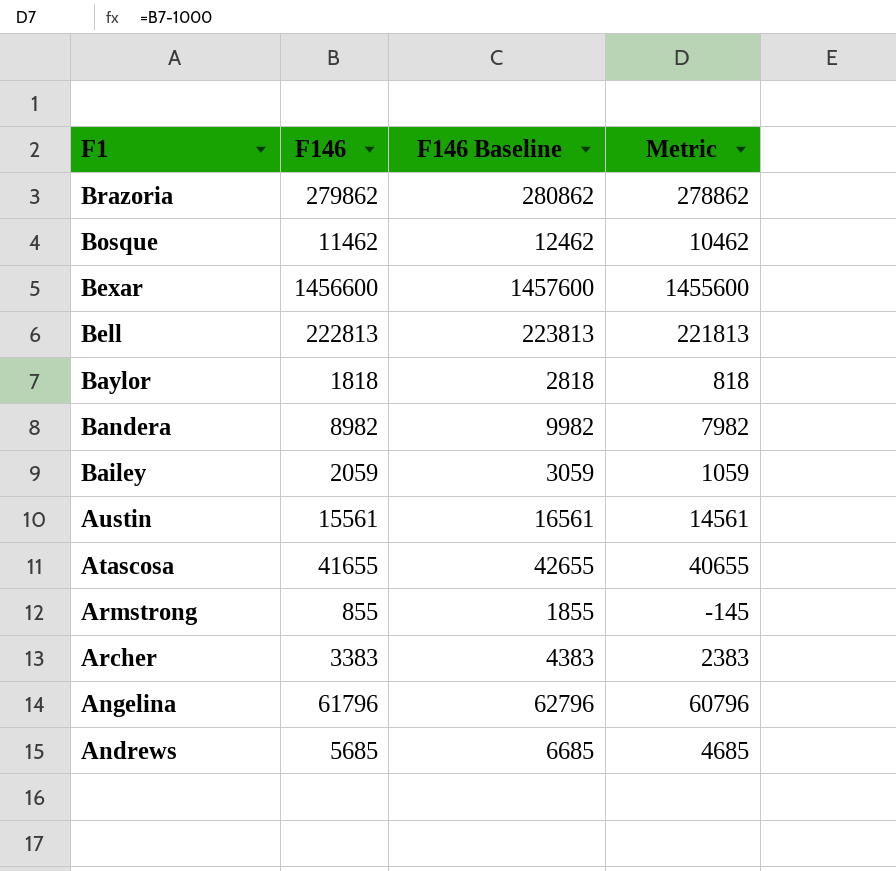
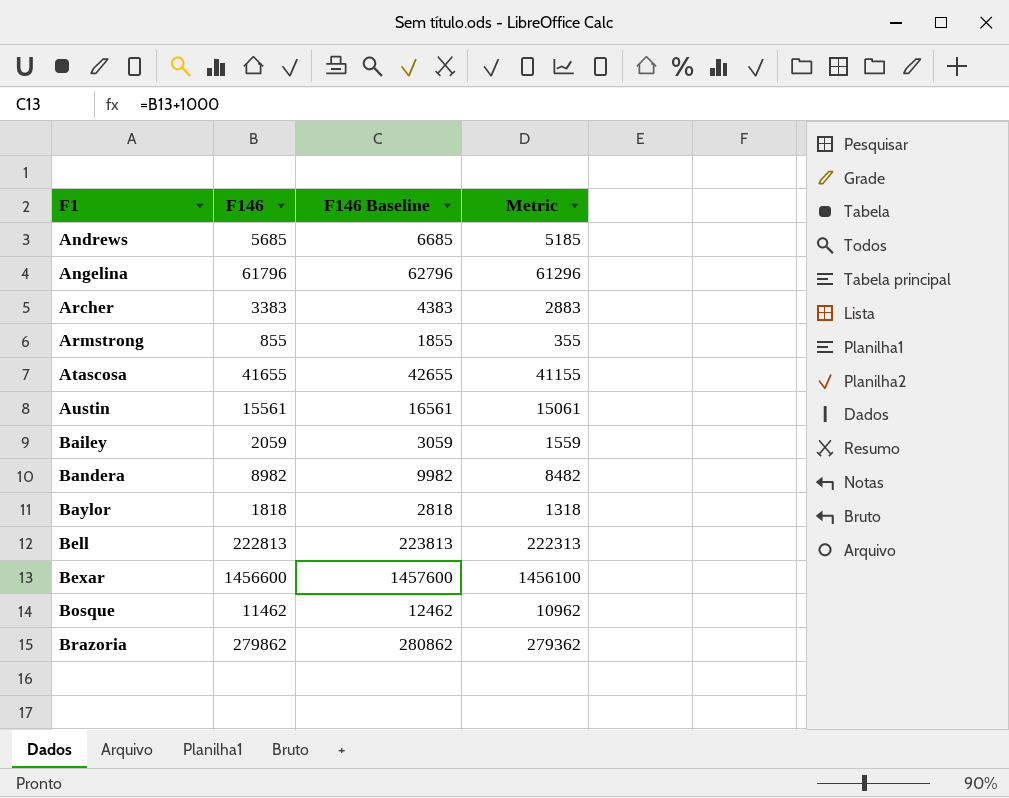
row order: F1 descending -> F1 ascending
column Metric | formula: [F146] - 1000 -> [F146] - 500

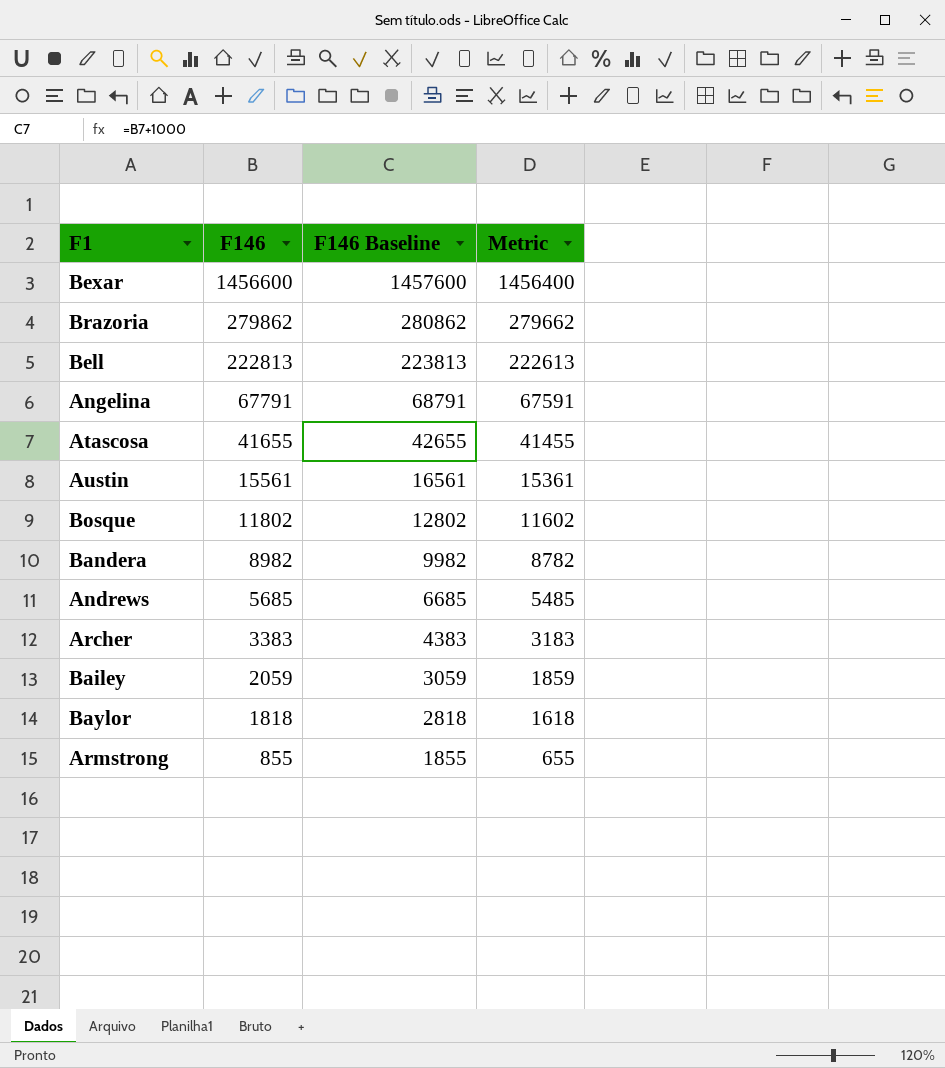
row order: F1 ascending -> F146 descending
column Metric | formula: [F146] - 500 -> [F146] - 200
Angelina | F146: 61796 -> 67791
Angelina | F146 Baseline: 62796 -> 68791
Bosque | F146: 11462 -> 11802
Bosque | F146 Baseline: 12462 -> 12802

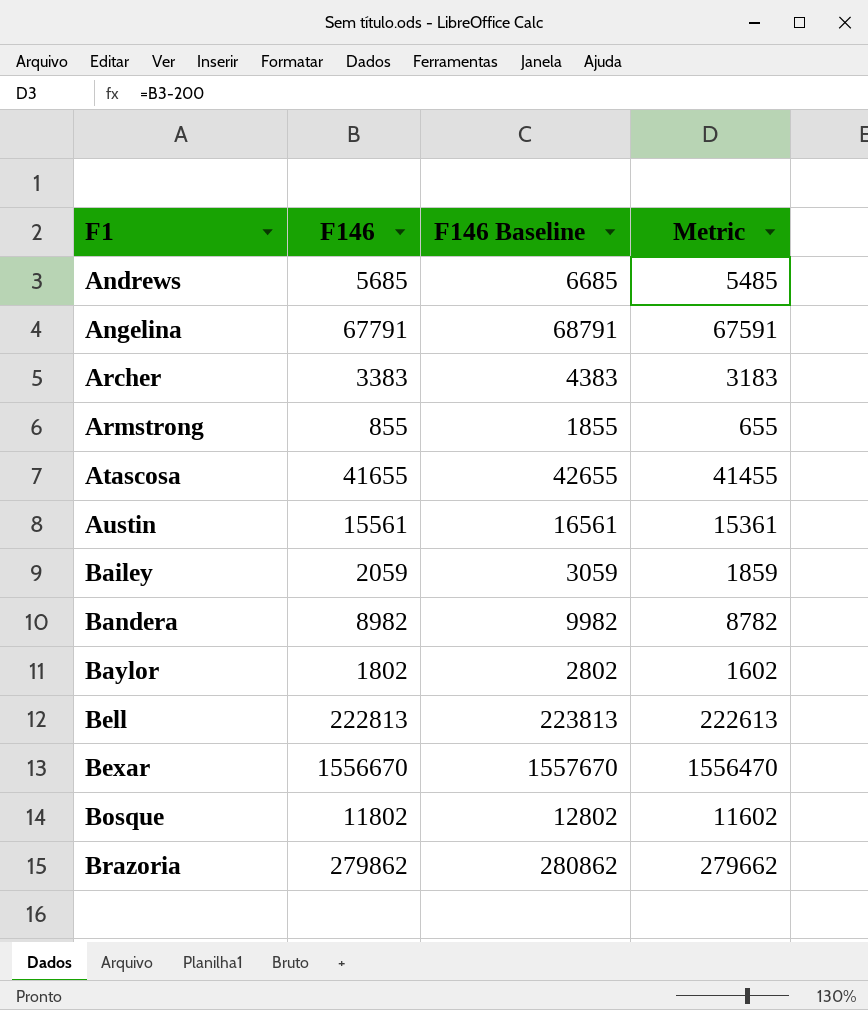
row order: F146 descending -> F1 ascending
Baylor | F146: 1818 -> 1802
Baylor | F146 Baseline: 2818 -> 2802
Baylor | Metric: 1618 -> 1602
Bexar | F146: 1456600 -> 1556670
Bexar | F146 Baseline: 1457600 -> 1557670
Bexar | Metric: 1456400 -> 1556470

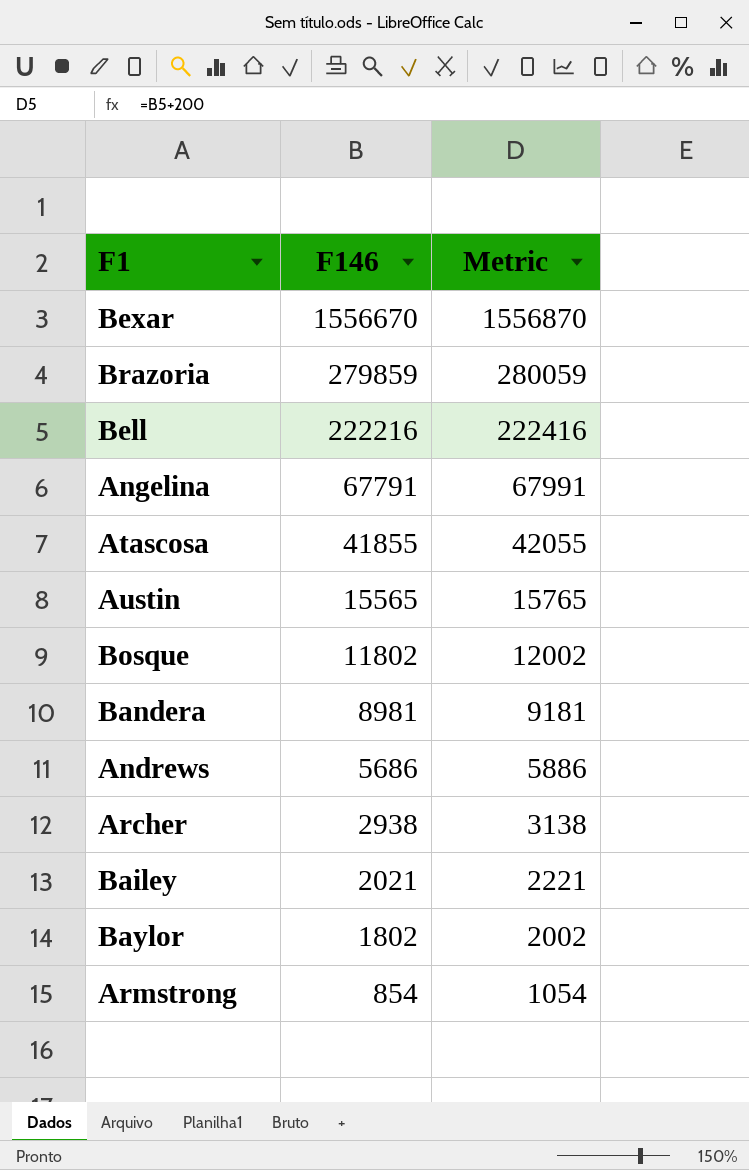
row order: F1 ascending -> F146 descending
column F146 Baseline | formula: [F146] + 1000 -> none
column Metric | formula: [F146] - 200 -> [F146] + 200
Brazoria | F146: 279862 -> 279859
Bell | F146: 222813 -> 222216
Atascosa | F146: 41655 -> 41855
Austin | F146: 15561 -> 15565
Bandera | F146: 8982 -> 8981
Andrews | F146: 5685 -> 5686
Archer | F146: 3383 -> 2938
Bailey | F146: 2059 -> 2021
Armstrong | F146: 855 -> 854

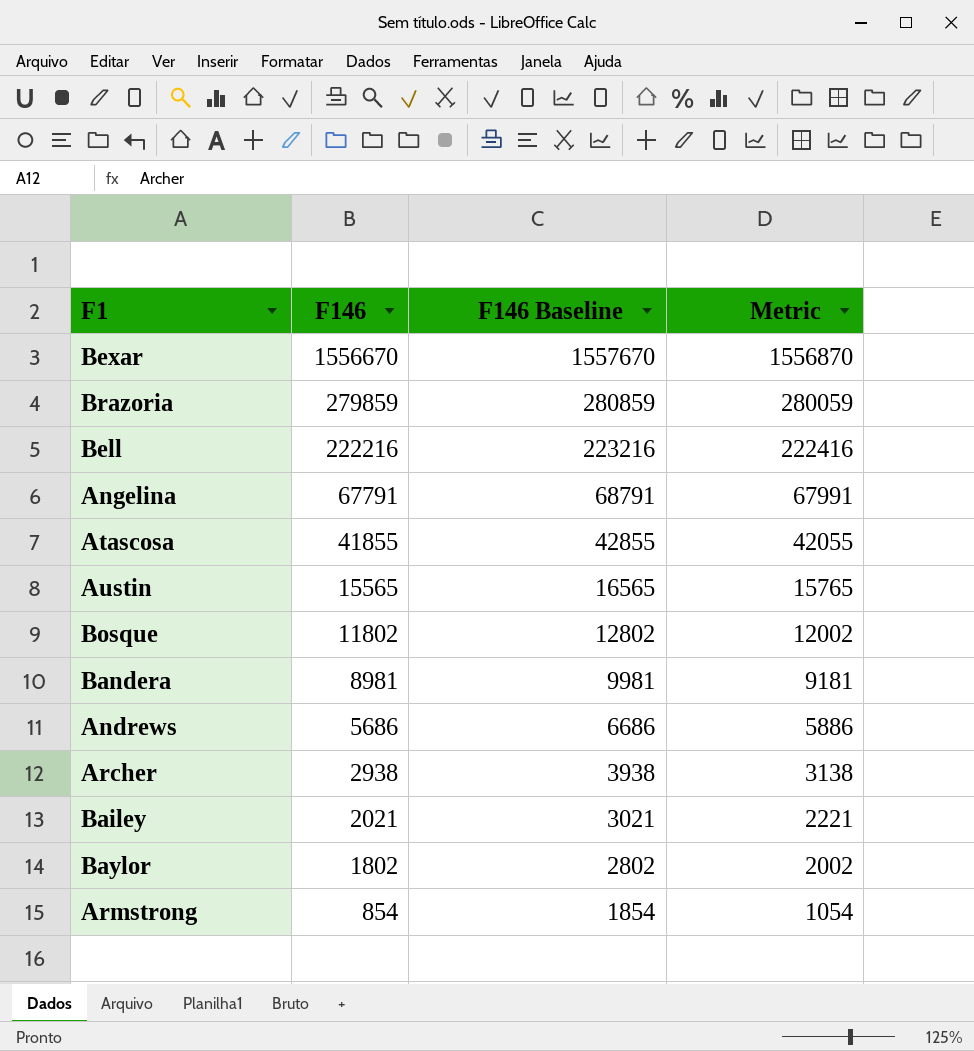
column F146 Baseline | formula: none -> [F146] + 1000

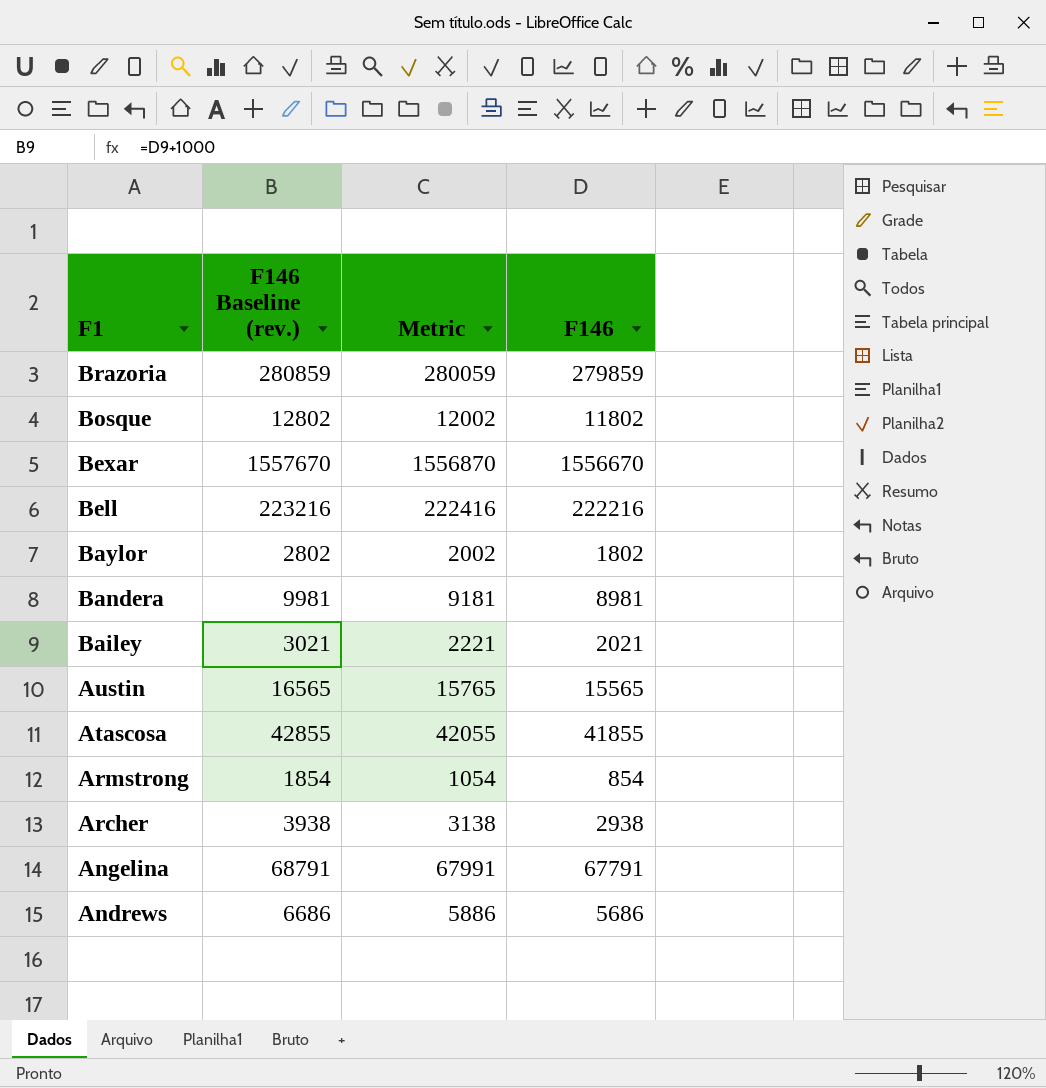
row order: F146 descending -> F1 descending
column name: F146 Baseline -> F146 Baseline (rev.)
column F146 | position: 2 -> 4

